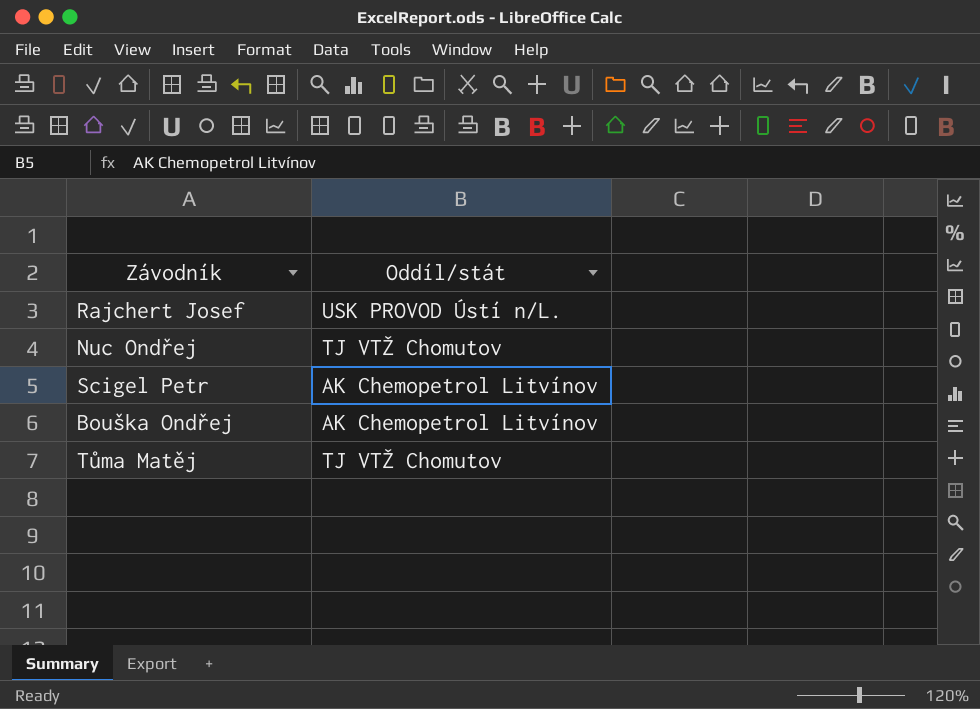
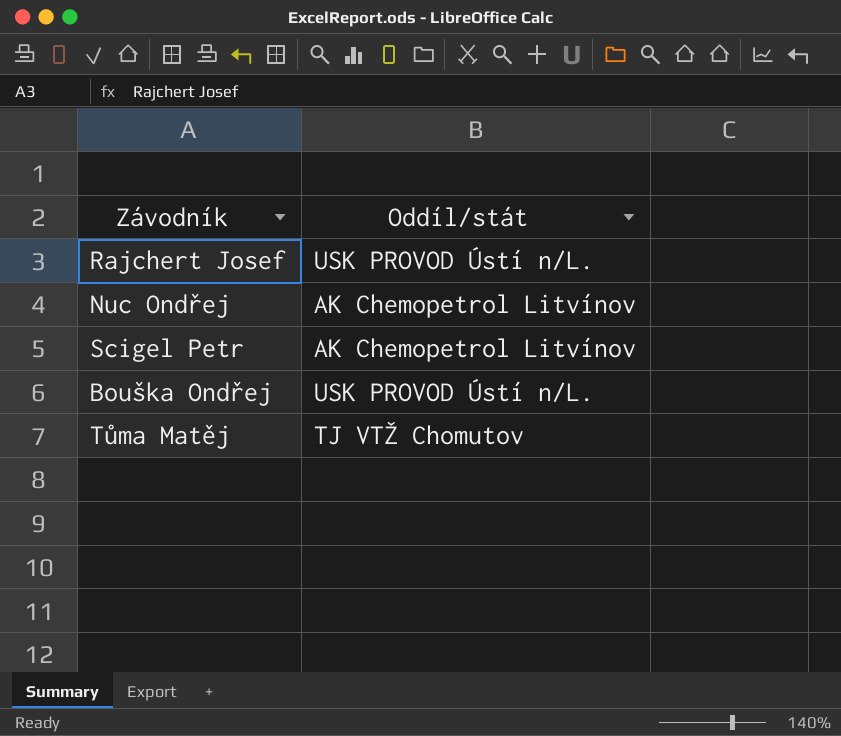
Nuc Ondřej | Oddíl/stát: TJ VTŽ Chomutov -> AK Chemopetrol Litvínov
Bouška Ondřej | Oddíl/stát: AK Chemopetrol Litvínov -> USK PROVOD Ústí n/L.

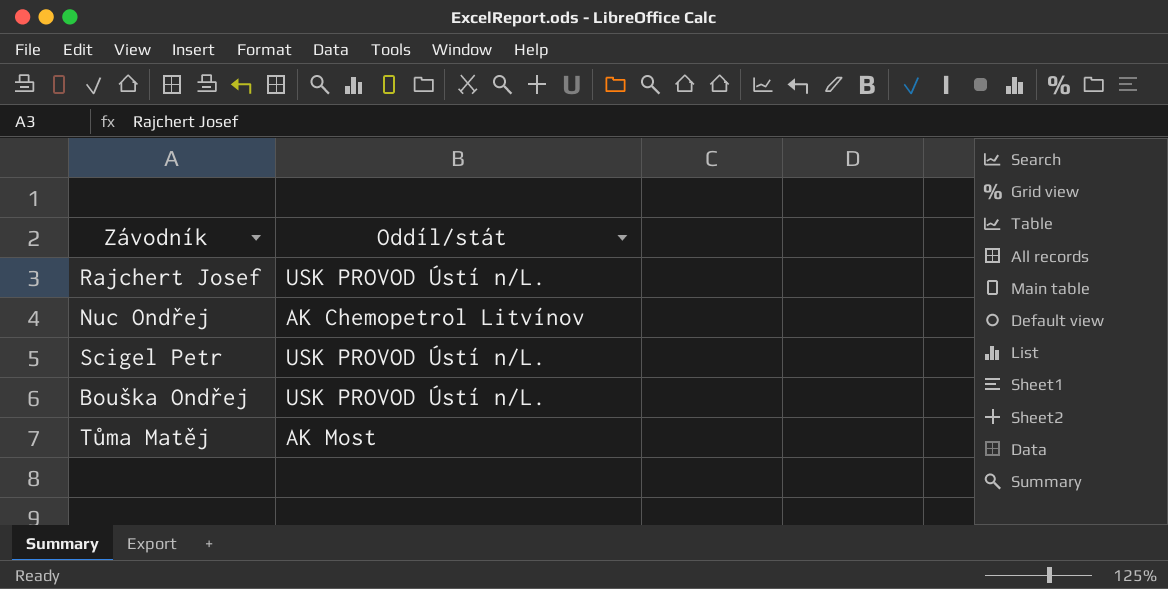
Scigel Petr | Oddíl/stát: AK Chemopetrol Litvínov -> USK PROVOD Ústí n/L.
Tůma Matěj | Oddíl/stát: TJ VTŽ Chomutov -> AK Most

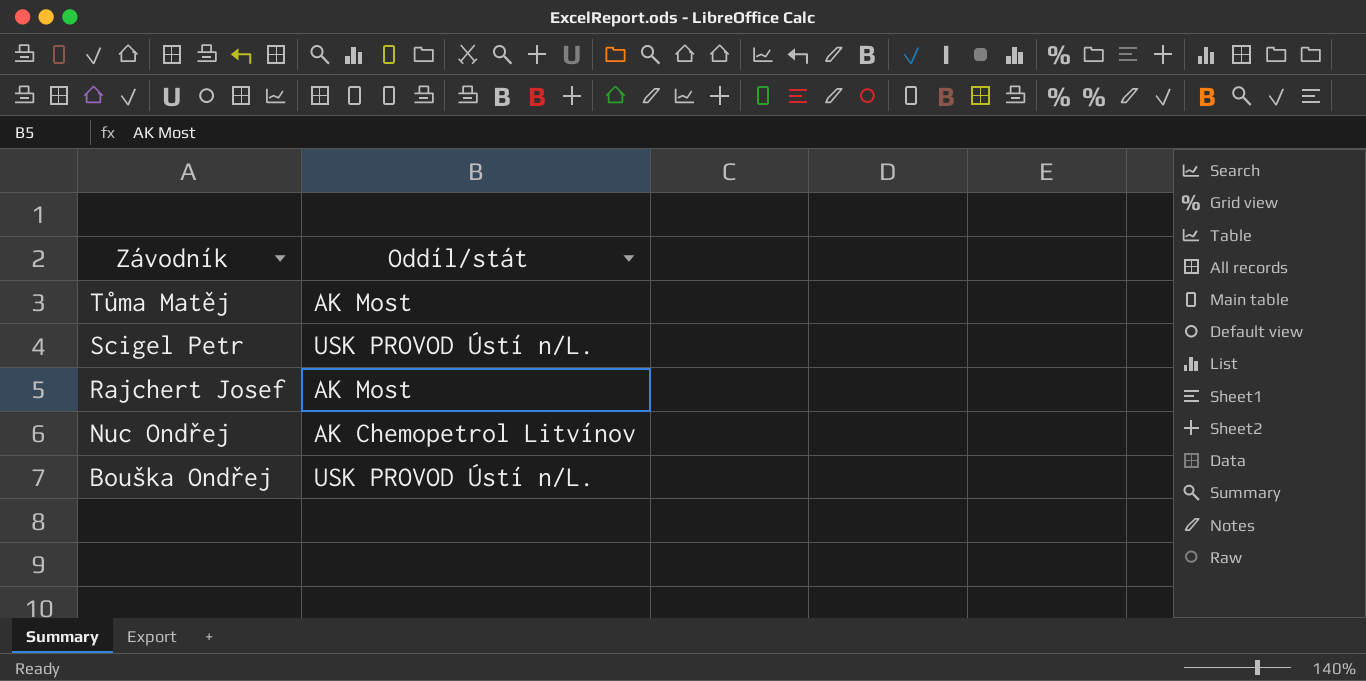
row order: none -> Závodník descending
Rajchert Josef | Oddíl/stát: USK PROVOD Ústí n/L. -> AK Most

